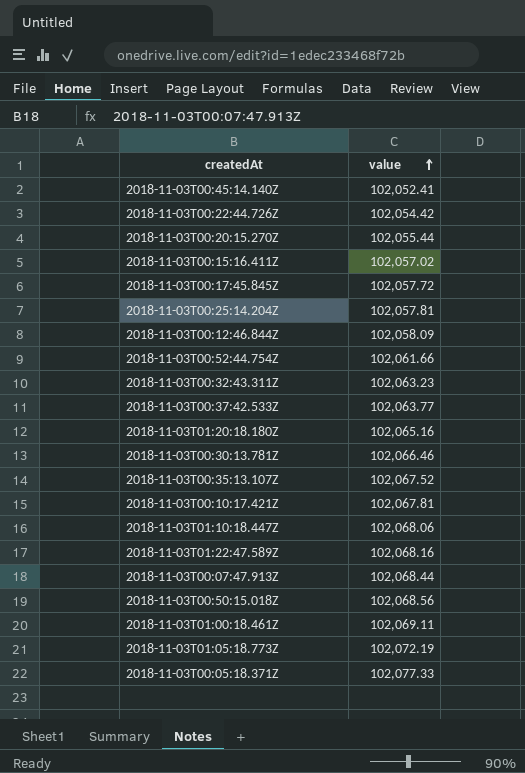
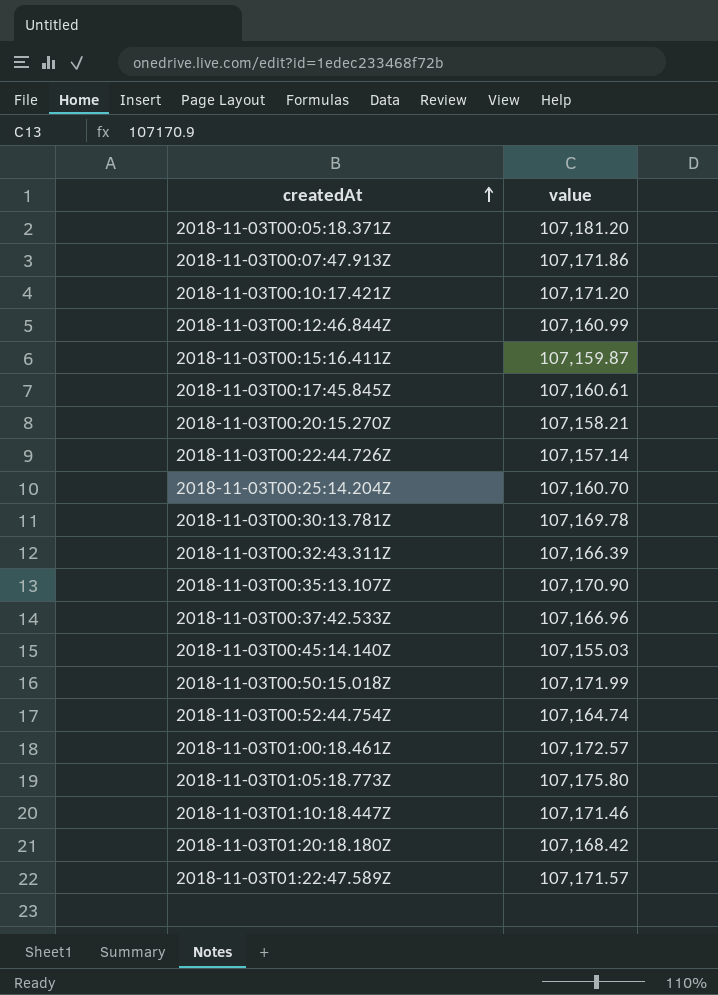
row order: value ascending -> createdAt ascending
2018-11-03T00:05:18.371Z | value: 102,077.33 -> 107,181.20
2018-11-03T00:07:47.913Z | value: 102,068.44 -> 107,171.86
2018-11-03T00:10:17.421Z | value: 102,067.81 -> 107,171.20
2018-11-03T00:12:46.844Z | value: 102,058.09 -> 107,160.99
2018-11-03T00:15:16.411Z | value: 102,057.02 -> 107,159.87
2018-11-03T00:17:45.845Z | value: 102,057.72 -> 107,160.61
2018-11-03T00:20:15.270Z | value: 102,055.44 -> 107,158.21
2018-11-03T00:22:44.726Z | value: 102,054.42 -> 107,157.14
2018-11-03T00:25:14.204Z | value: 102,057.81 -> 107,160.70
2018-11-03T00:30:13.781Z | value: 102,066.46 -> 107,169.78
2018-11-03T00:32:43.311Z | value: 102,063.23 -> 107,166.39
2018-11-03T00:35:13.107Z | value: 102,067.52 -> 107,170.90
2018-11-03T00:37:42.533Z | value: 102,063.77 -> 107,166.96
2018-11-03T00:45:14.140Z | value: 102,052.41 -> 107,155.03
2018-11-03T00:50:15.018Z | value: 102,068.56 -> 107,171.99
2018-11-03T00:52:44.754Z | value: 102,061.66 -> 107,164.74
2018-11-03T01:00:18.461Z | value: 102,069.11 -> 107,172.57
2018-11-03T01:05:18.773Z | value: 102,072.19 -> 107,175.80
2018-11-03T01:10:18.447Z | value: 102,068.06 -> 107,171.46
2018-11-03T01:20:18.180Z | value: 102,065.16 -> 107,168.42
2018-11-03T01:22:47.589Z | value: 102,068.16 -> 107,171.57

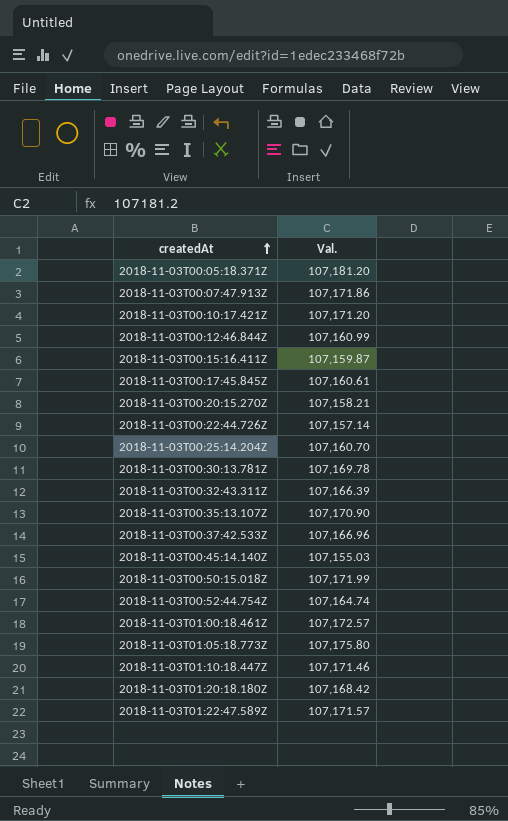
column name: value -> Val.

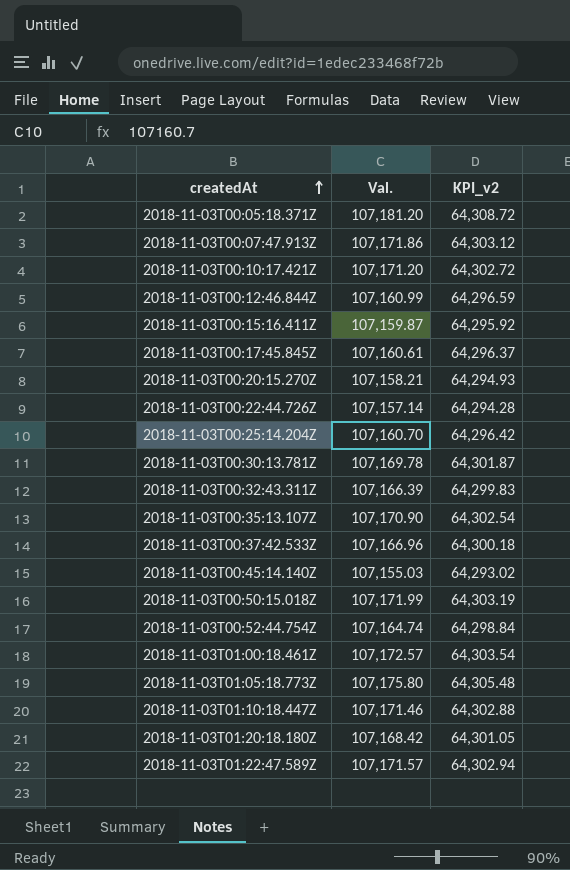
column KPI_v2 | formula: none -> [Val.] * 0.6

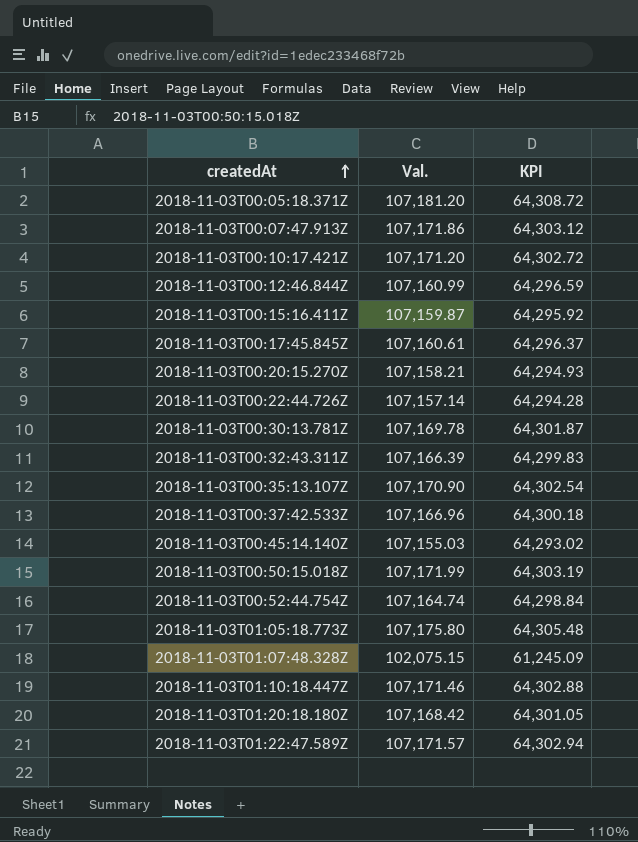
column name: KPI_v2 -> KPI
row 2018-11-03T00:25:14.204Z: 107,160.70 | 64,296.42 -> none
row 2018-11-03T01:00:18.461Z: 107,172.57 | 64,303.54 -> none
row 2018-11-03T01:07:48.328Z: none -> 102,075.15 | 61,245.09

